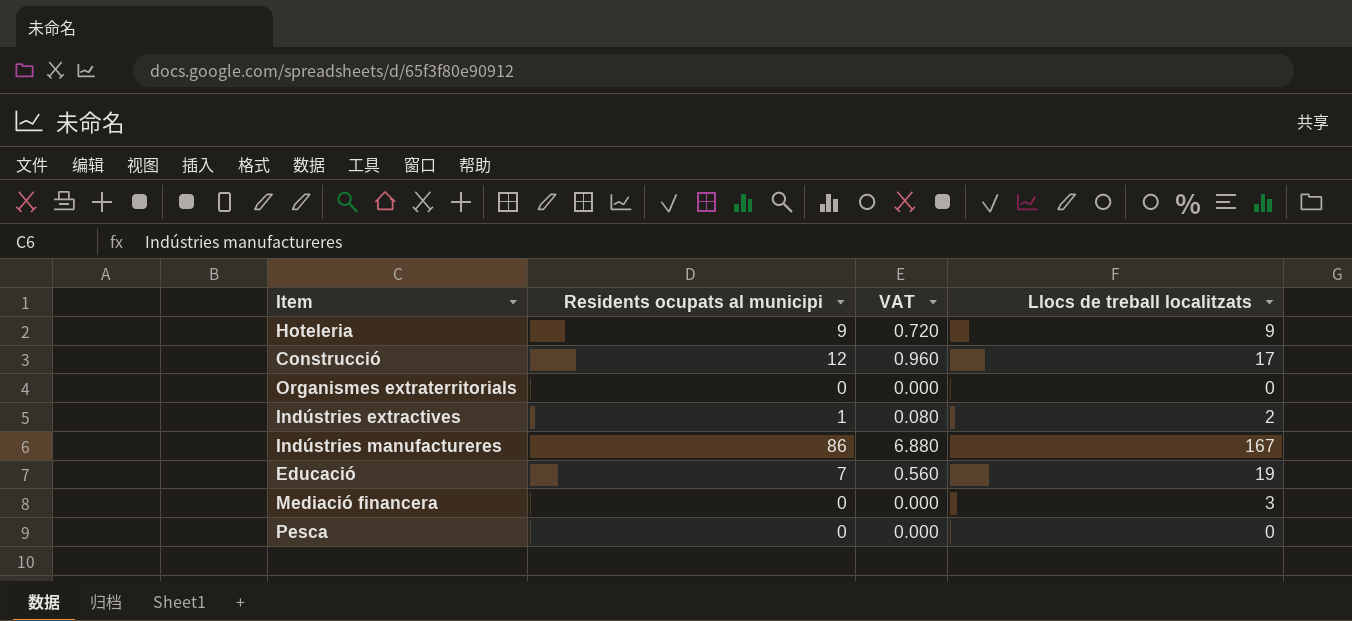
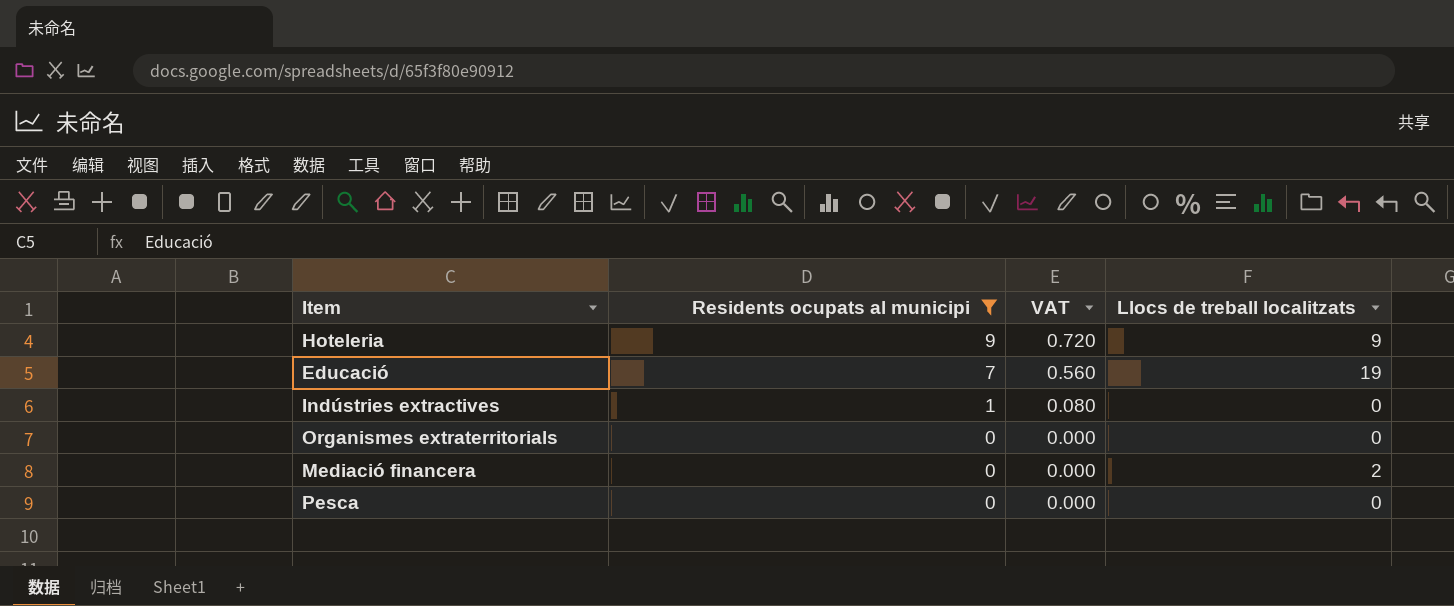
filter: none -> Residents ocupats al municipi <= 9
row order: none -> Residents ocupats al municipi descending
Indústries extractives | Llocs de treball localitzats: 2 -> 0
Mediació financera | Llocs de treball localitzats: 3 -> 2

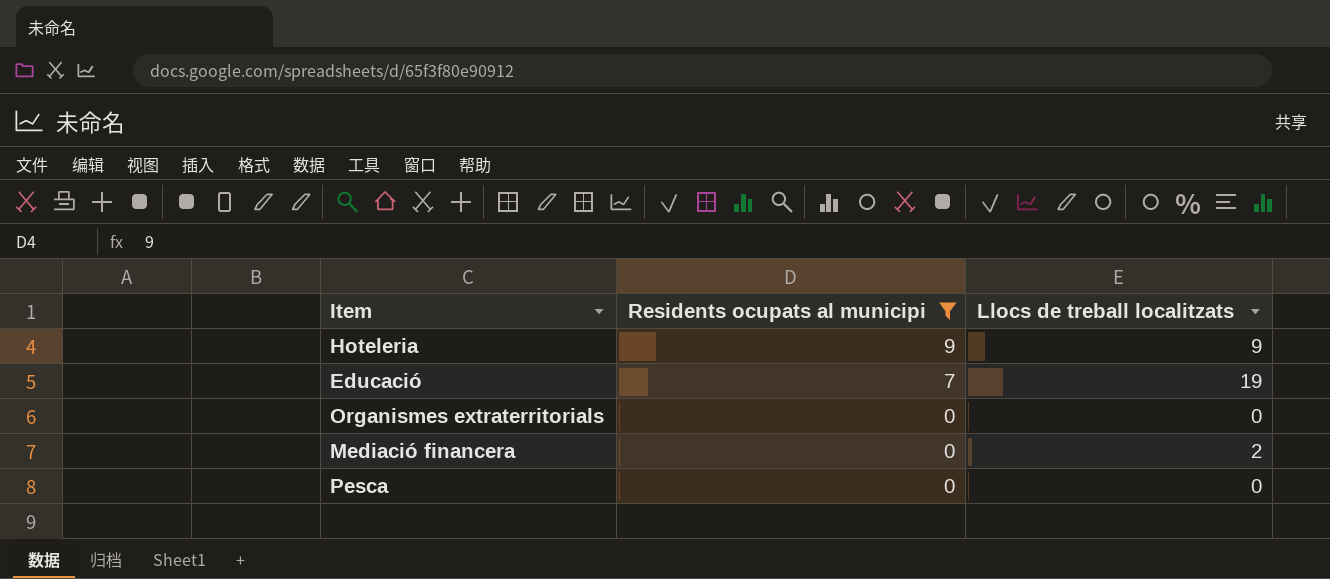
column VAT | formula: [Residents ocupats al municipi] * 0.08 -> none
row Indústries extractives: 1 | 0.080 | 0 -> none

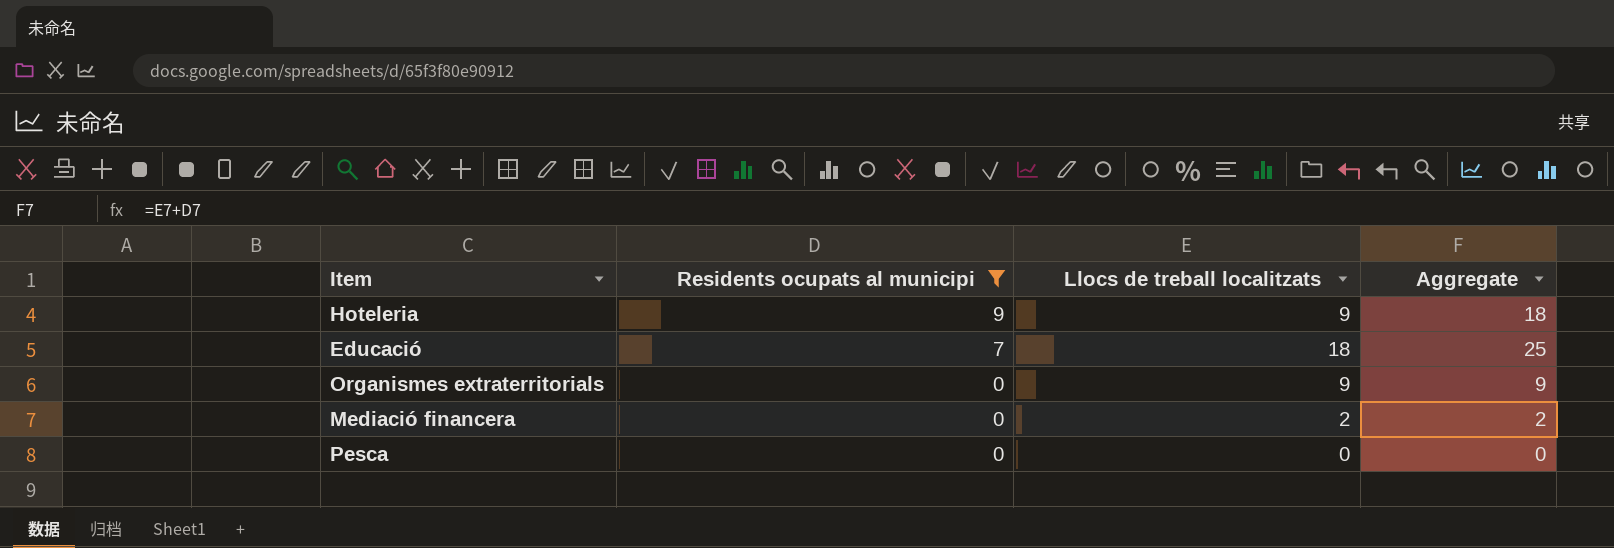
column Aggregate | formula: none -> [Residents ocupats al municipi] + [Llocs de treball localitzats]
Educació | Llocs de treball localitzats: 19 -> 18
Organismes extraterritorials | Llocs de treball localitzats: 0 -> 9

